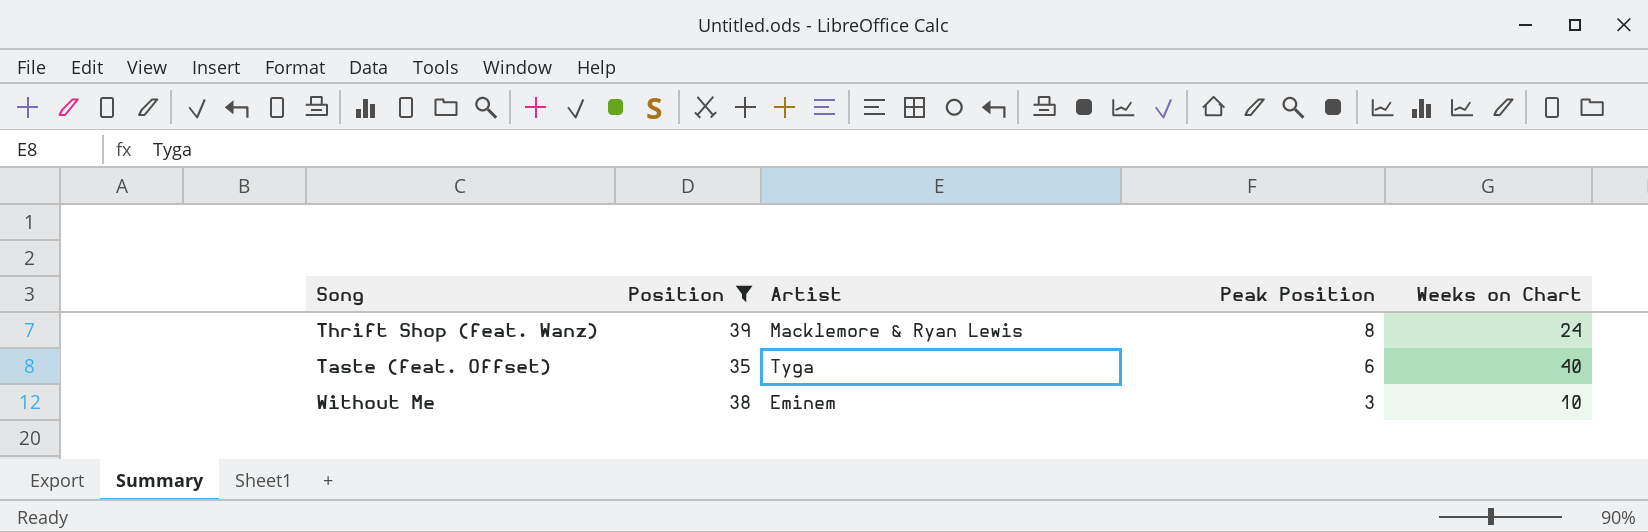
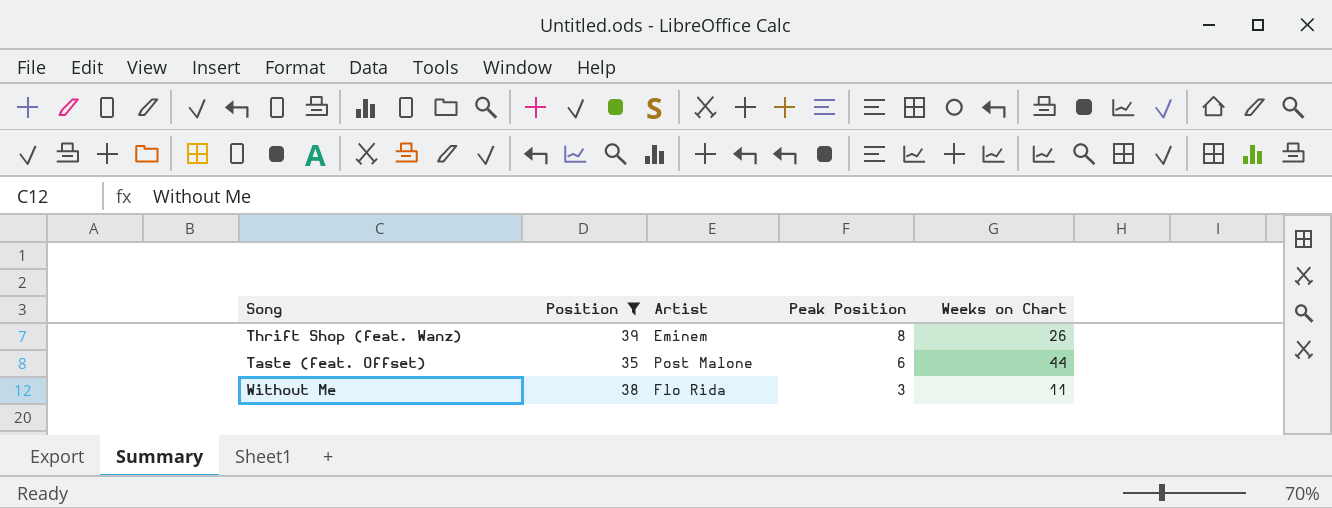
Thrift Shop (feat. Wanz) | Artist: Macklemore & Ryan Lewis -> Eminem
Thrift Shop (feat. Wanz) | Weeks on Chart: 24 -> 26
Taste (feat. Offset) | Artist: Tyga -> Post Malone
Taste (feat. Offset) | Weeks on Chart: 40 -> 44
Without Me | Artist: Eminem -> Flo Rida
Without Me | Weeks on Chart: 10 -> 11

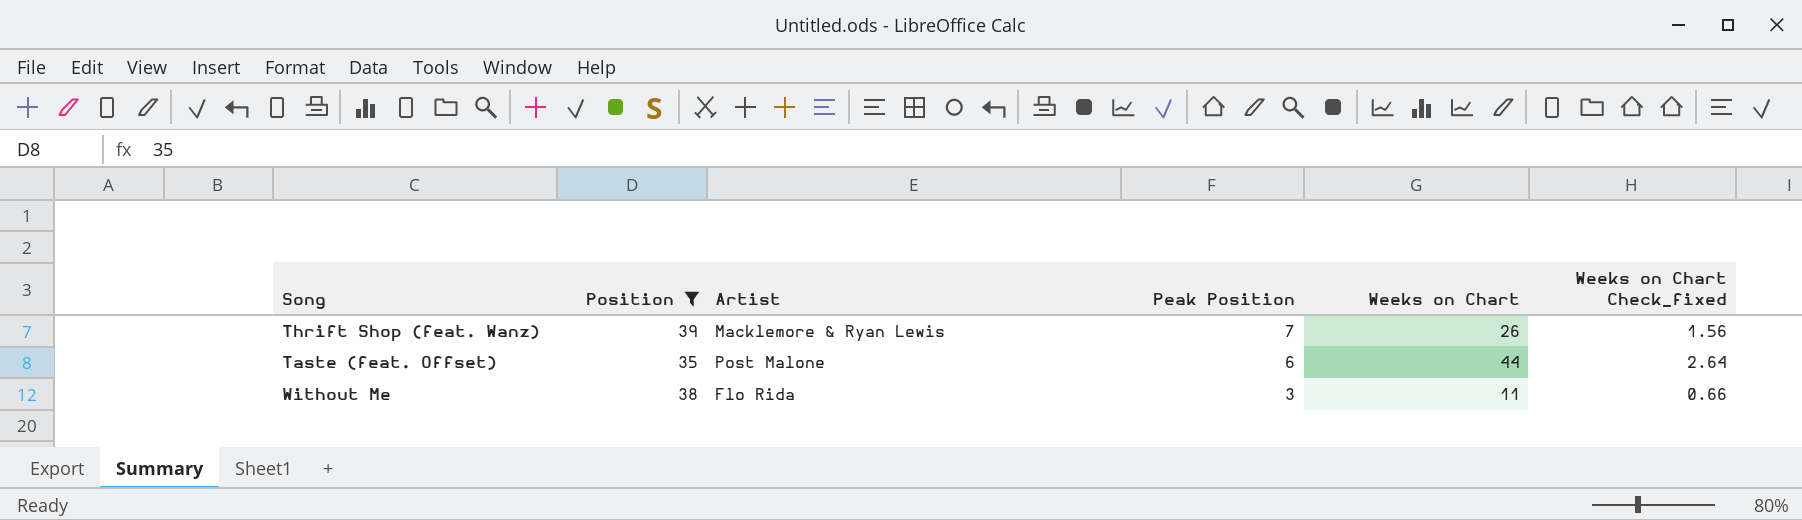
column Weeks on Chart Check_fixed | formula: none -> [Weeks on Chart] * 0.06
Thrift Shop (feat. Wanz) | Artist: Eminem -> Macklemore & Ryan Lewis
Thrift Shop (feat. Wanz) | Peak Position: 8 -> 7

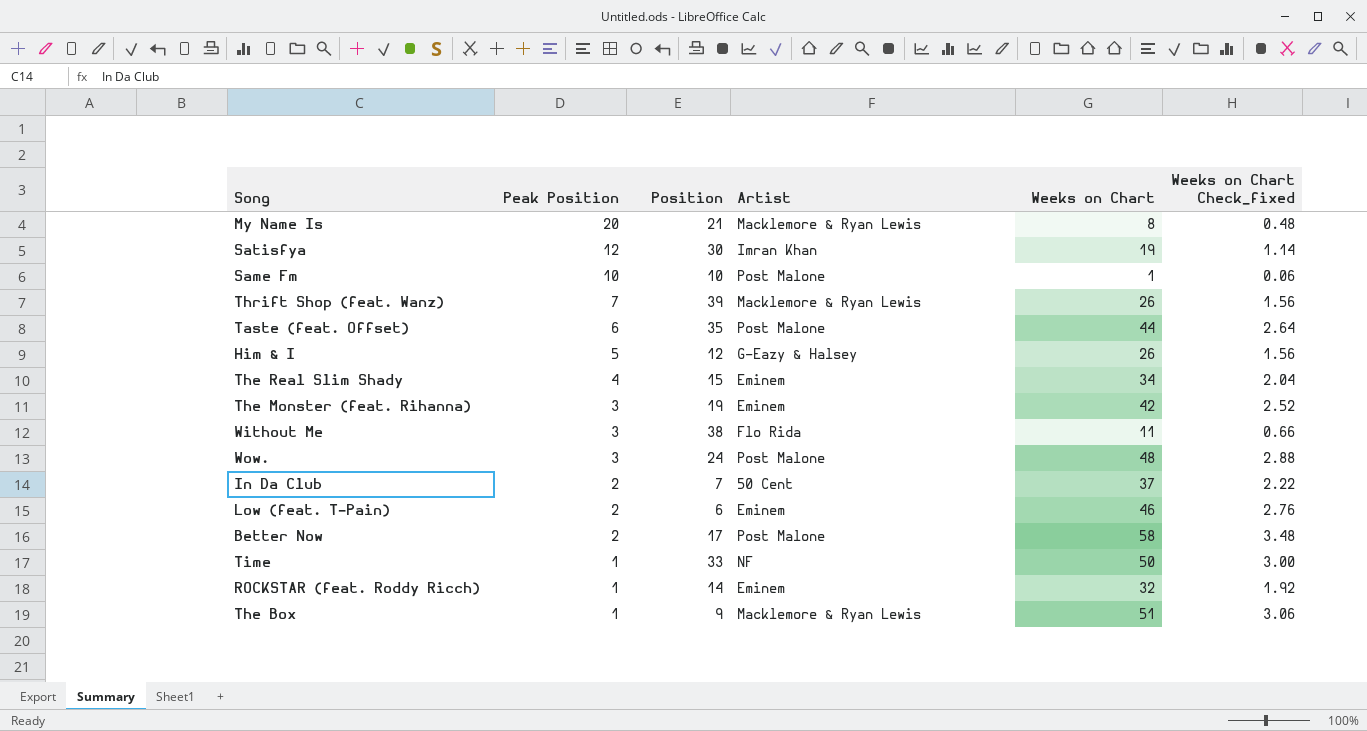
filter: Position >= 35 -> none
column Peak Position | position: 4 -> 2

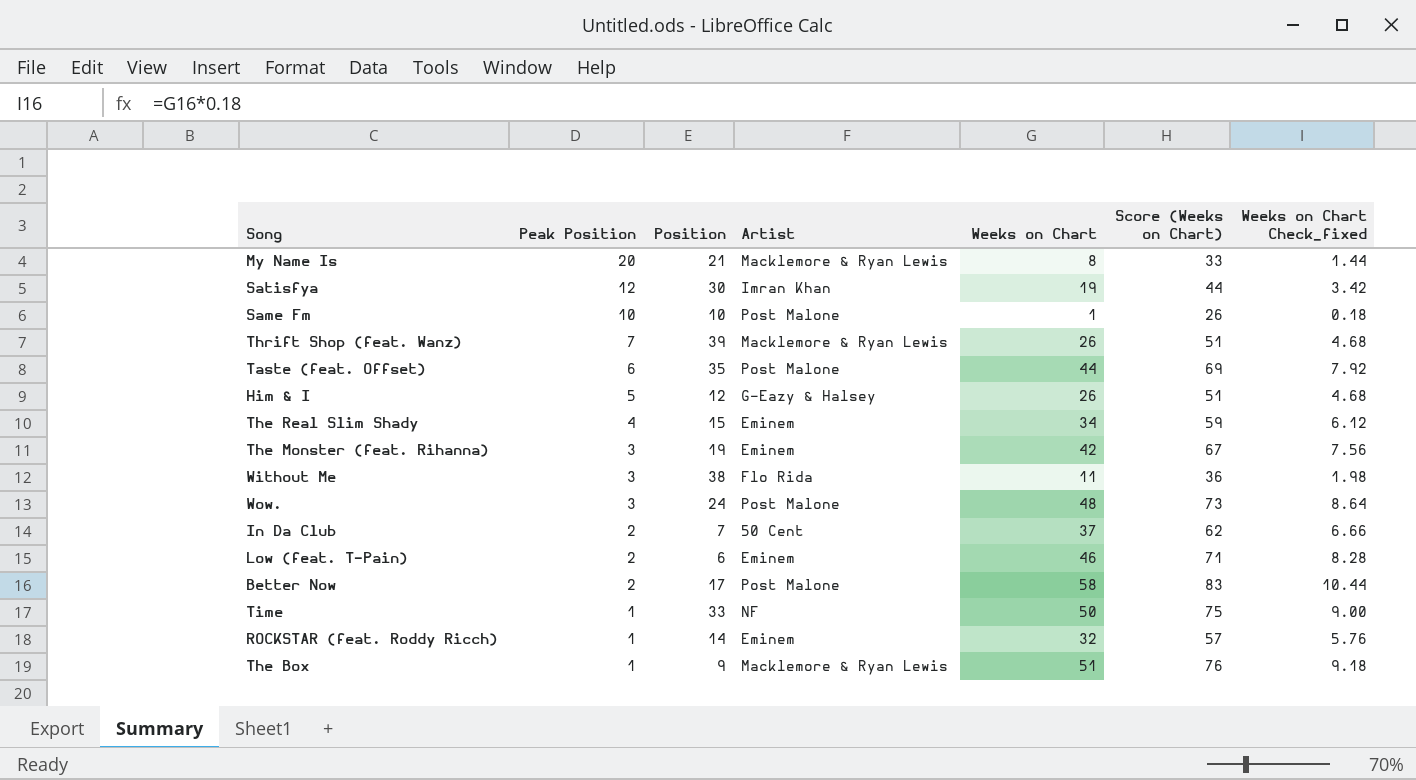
column Score (Weeks on Chart) | formula: none -> [Weeks on Chart] + 25
column Weeks on Chart Check_fixed | formula: [Weeks on Chart] * 0.06 -> [Weeks on Chart] * 0.18

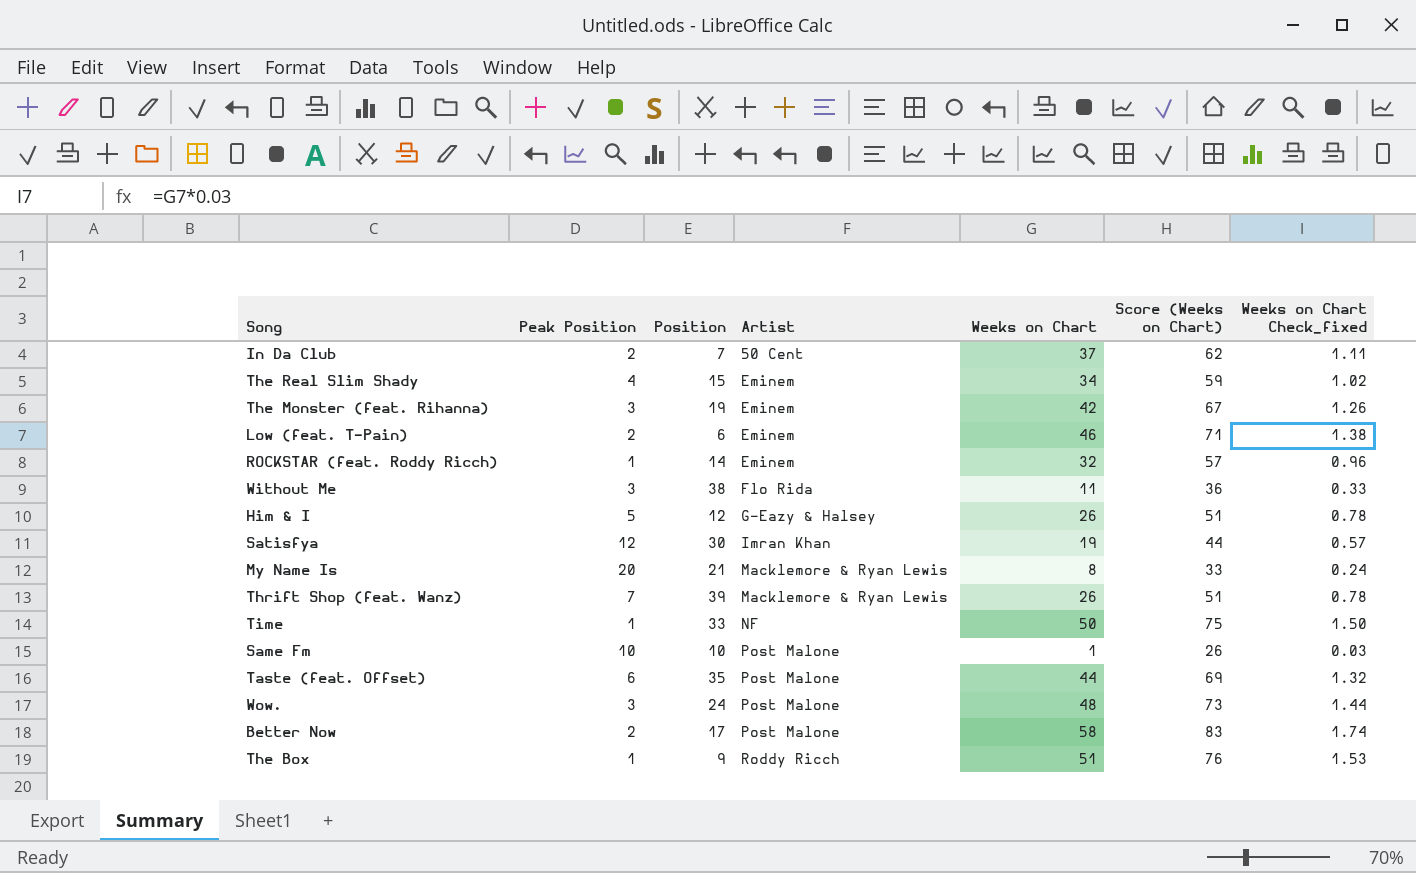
row order: Peak Position descending -> Artist ascending
column Weeks on Chart Check_fixed | formula: [Weeks on Chart] * 0.18 -> [Weeks on Chart] * 0.03
The Box | Artist: Macklemore & Ryan Lewis -> Roddy Ricch

